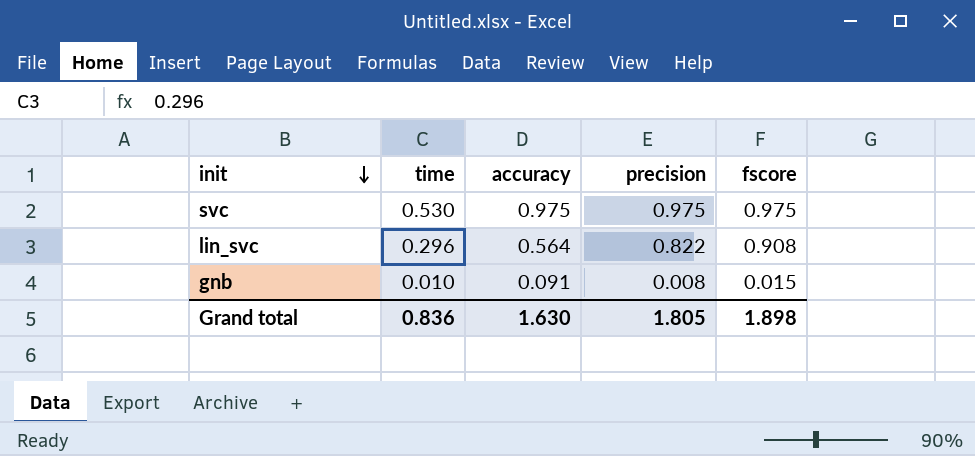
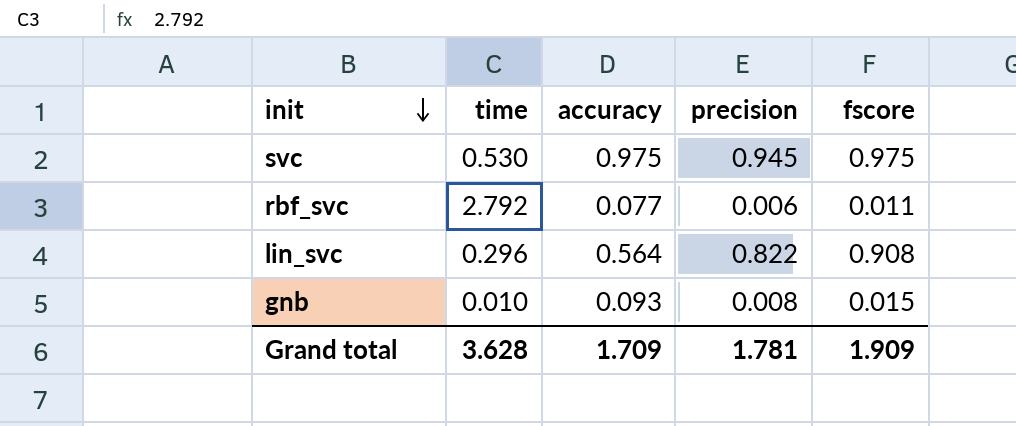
svc | precision: 0.975 -> 0.945
row rbf_svc: none -> 2.792 | 0.077 | 0.006 | 0.011
gnb | accuracy: 0.091 -> 0.093
Grand total | time: 0.836 -> 3.628
Grand total | accuracy: 1.630 -> 1.709
Grand total | precision: 1.805 -> 1.781
Grand total | fscore: 1.898 -> 1.909

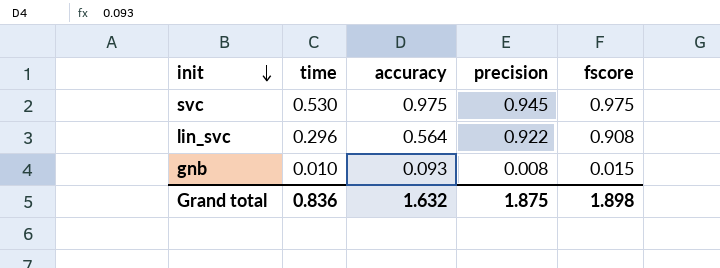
row rbf_svc: 2.792 | 0.077 | 0.006 | 0.011 -> none
lin_svc | precision: 0.822 -> 0.922
Grand total | time: 3.628 -> 0.836
Grand total | accuracy: 1.709 -> 1.632
Grand total | precision: 1.781 -> 1.875
Grand total | fscore: 1.909 -> 1.898

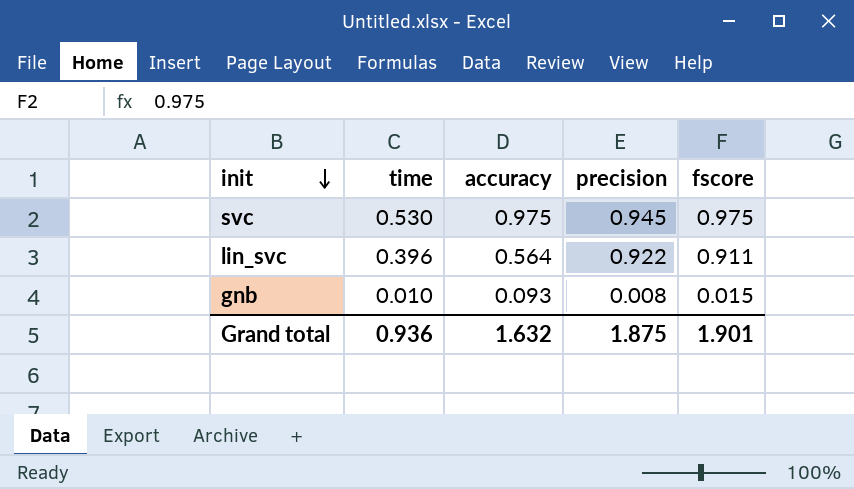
lin_svc | time: 0.296 -> 0.396
lin_svc | fscore: 0.908 -> 0.911
Grand total | time: 0.836 -> 0.936
Grand total | fscore: 1.898 -> 1.901

